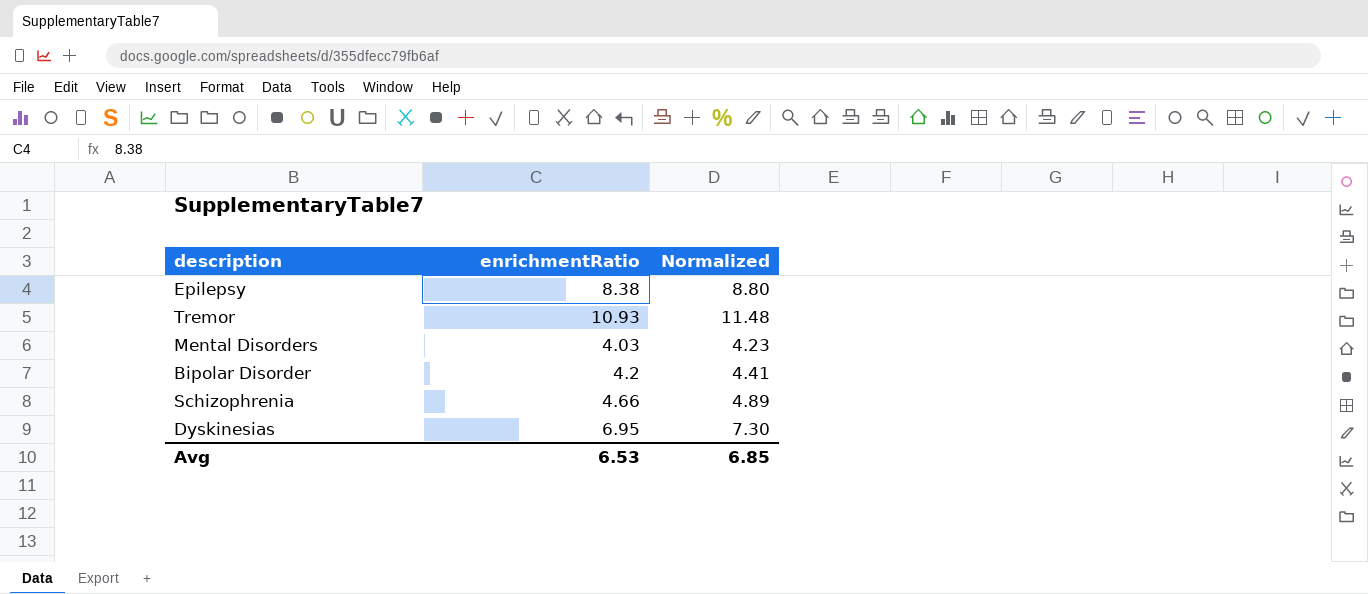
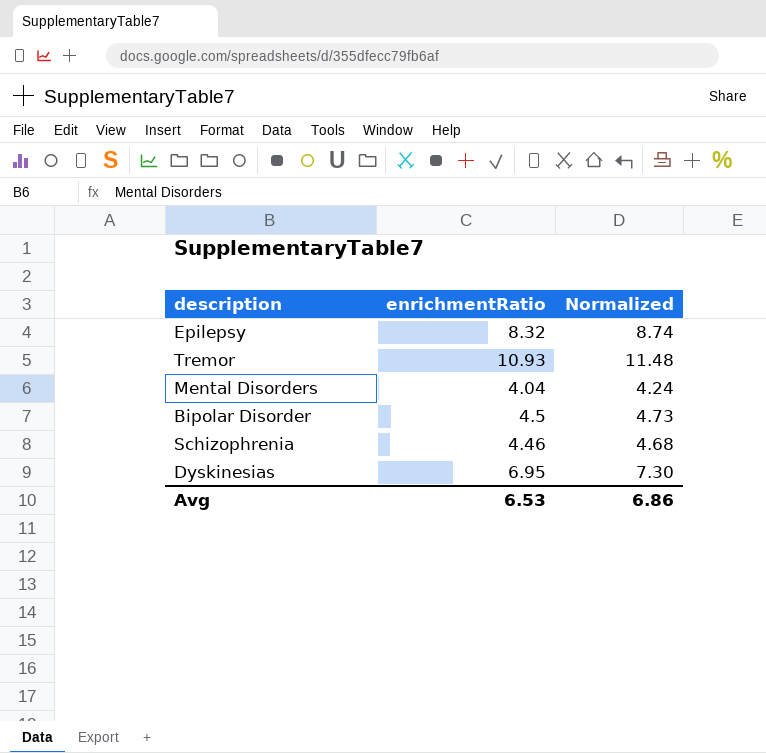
Epilepsy | enrichmentRatio: 8.38 -> 8.32
Epilepsy | Normalized: 8.80 -> 8.74
Mental Disorders | enrichmentRatio: 4.03 -> 4.04
Mental Disorders | Normalized: 4.23 -> 4.24
Bipolar Disorder | enrichmentRatio: 4.2 -> 4.5
Bipolar Disorder | Normalized: 4.41 -> 4.73
Schizophrenia | enrichmentRatio: 4.66 -> 4.46
Schizophrenia | Normalized: 4.89 -> 4.68
Avg | Normalized: 6.85 -> 6.86

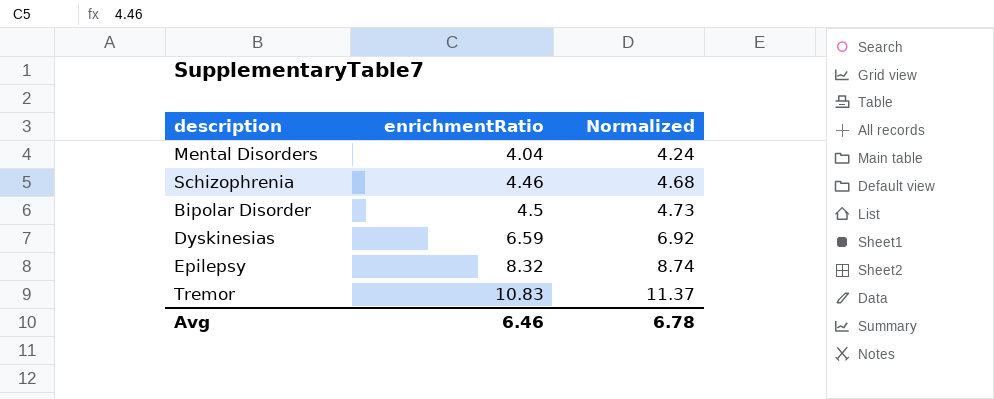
row order: none -> enrichmentRatio ascending
Dyskinesias | enrichmentRatio: 6.95 -> 6.59
Dyskinesias | Normalized: 7.30 -> 6.92
Tremor | enrichmentRatio: 10.93 -> 10.83
Tremor | Normalized: 11.48 -> 11.37
Avg | enrichmentRatio: 6.53 -> 6.46
Avg | Normalized: 6.86 -> 6.78

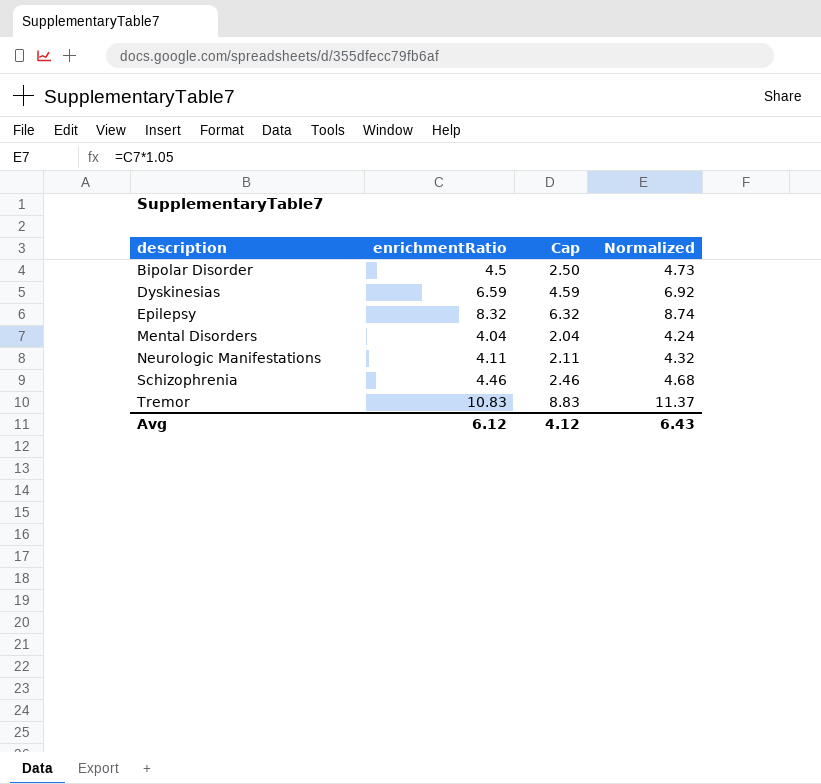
row order: enrichmentRatio ascending -> description ascending
column Cap | formula: none -> [enrichmentRatio] - 2
row Neurologic Manifestations: none -> 4.11 | 2.11 | 4.32
Avg | enrichmentRatio: 6.46 -> 6.12
Avg | Normalized: 6.78 -> 6.43

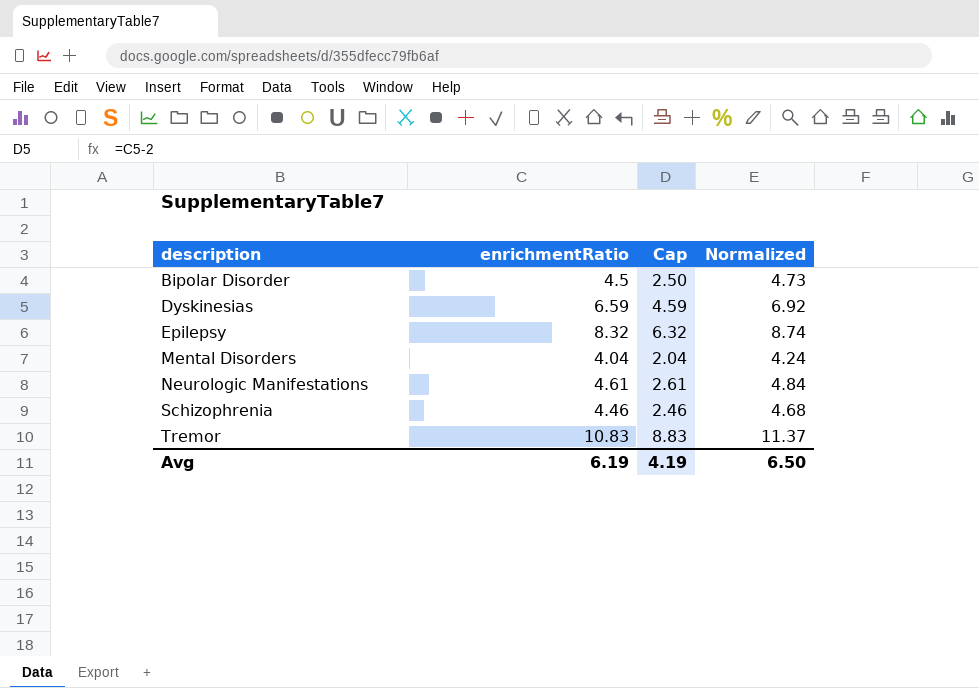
Neurologic Manifestations | enrichmentRatio: 4.11 -> 4.61
Neurologic Manifestations | Cap: 2.11 -> 2.61
Neurologic Manifestations | Normalized: 4.32 -> 4.84
Avg | enrichmentRatio: 6.12 -> 6.19
Avg | Cap: 4.12 -> 4.19
Avg | Normalized: 6.43 -> 6.50

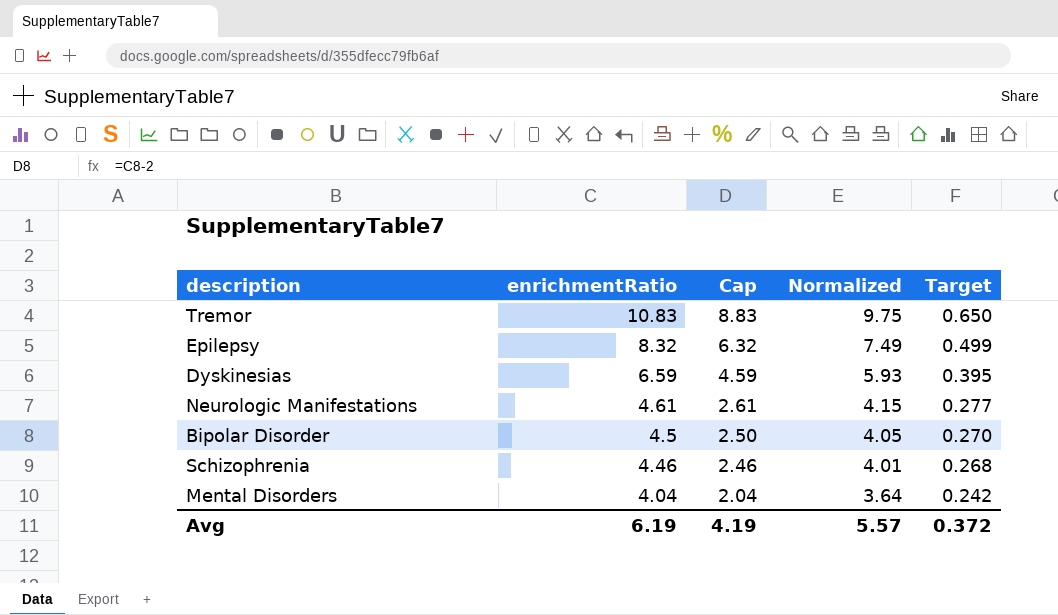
row order: description ascending -> enrichmentRatio descending
column Normalized | formula: [enrichmentRatio] * 1.05 -> [enrichmentRatio] * 0.9
column Target | formula: none -> [enrichmentRatio] * 0.06
Avg | Normalized: 6.50 -> 5.57

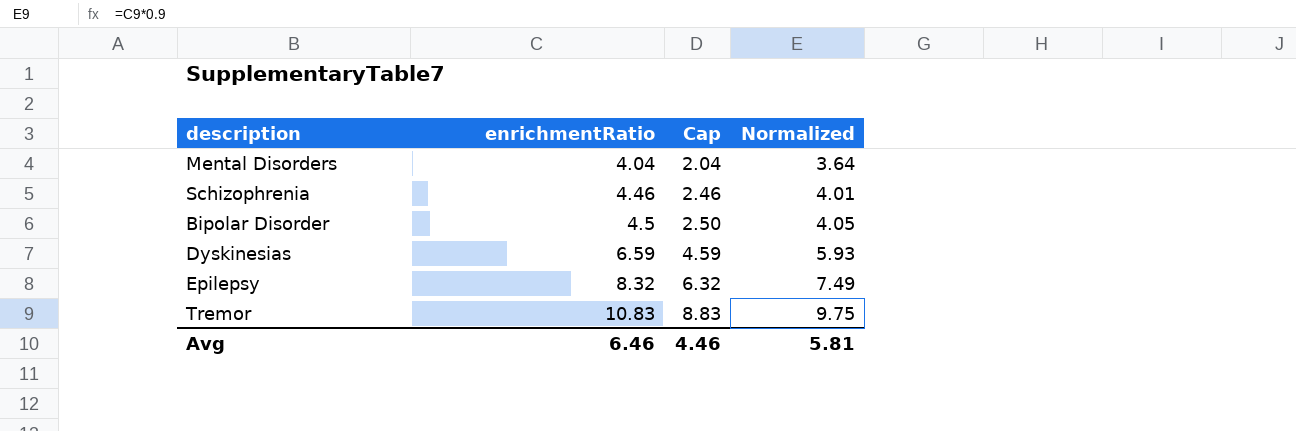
row order: enrichmentRatio descending -> enrichmentRatio ascending
column Target | formula: [enrichmentRatio] * 0.06 -> none
row Neurologic Manifestations: 4.61 | 2.61 | 4.15 | 0.277 -> none
Avg | enrichmentRatio: 6.19 -> 6.46
Avg | Cap: 4.19 -> 4.46
Avg | Normalized: 5.57 -> 5.81

